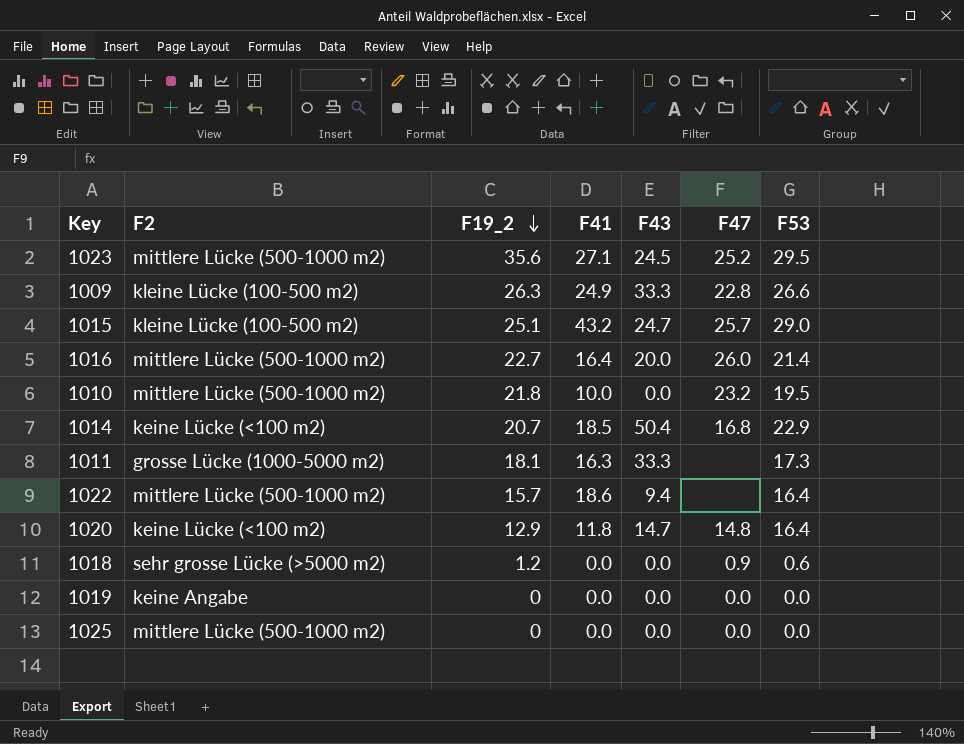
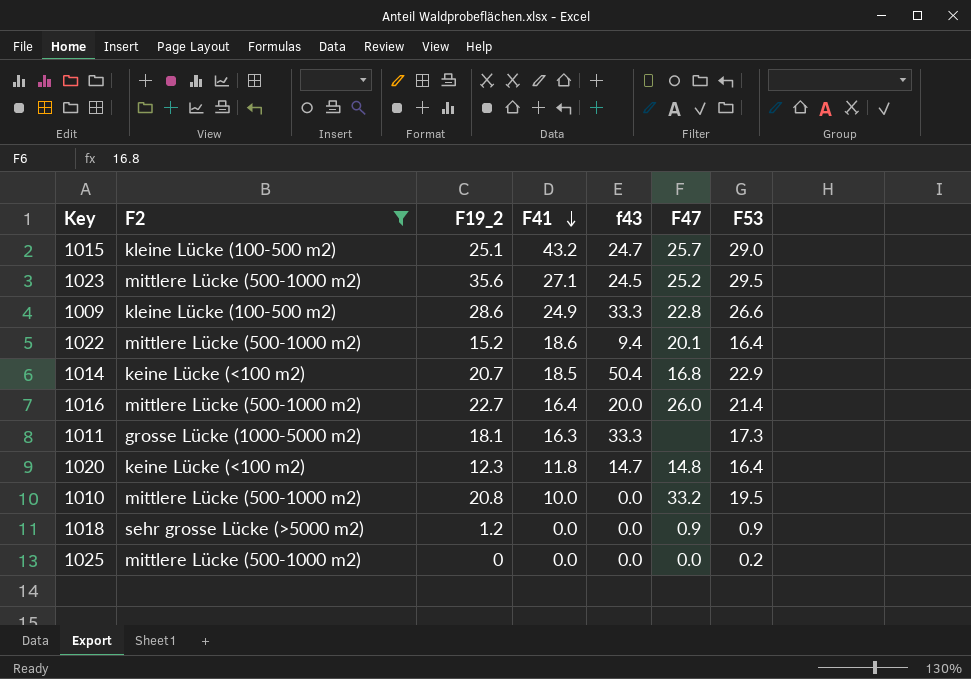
filter: none -> F2 != keine Angabe
row order: F19_2 descending -> F41 descending
column name: F43 -> f43
1009 | F19_2: 26.3 -> 28.6
1022 | F19_2: 15.7 -> 15.2
1022 | F47: none -> 20.1
1020 | F19_2: 12.9 -> 12.3
1010 | F19_2: 21.8 -> 20.8
1010 | F47: 23.2 -> 33.2
1018 | F53: 0.6 -> 0.9
1025 | F53: 0.0 -> 0.2

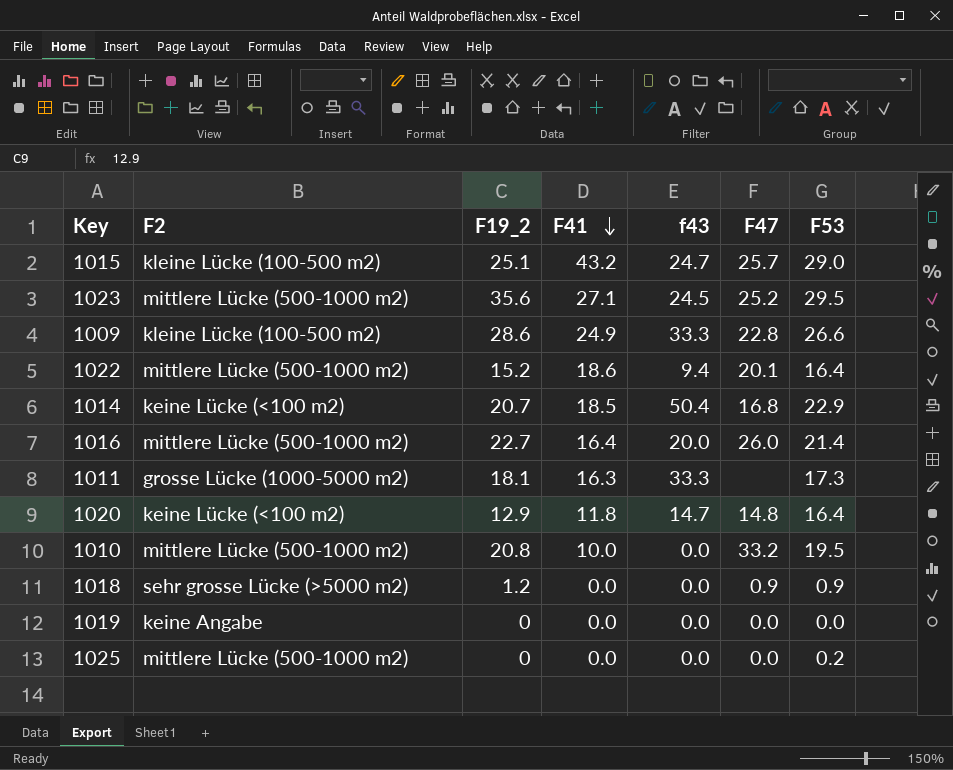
filter: F2 != keine Angabe -> none
1020 | F19_2: 12.3 -> 12.9

